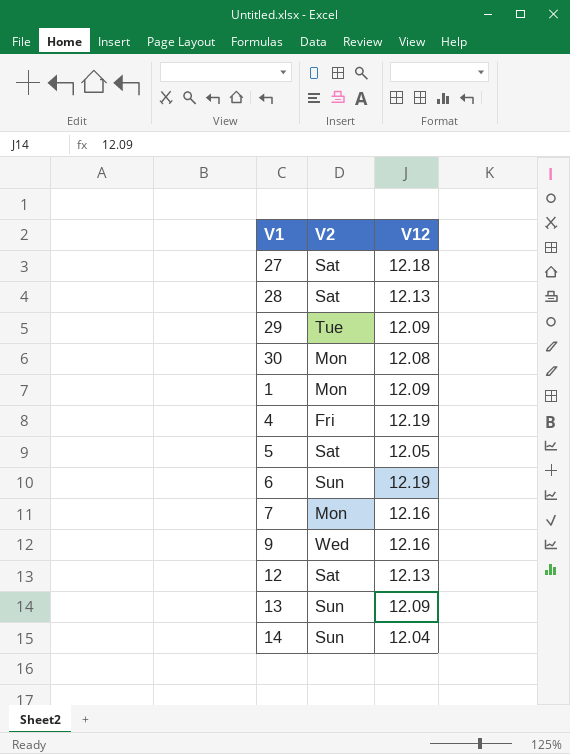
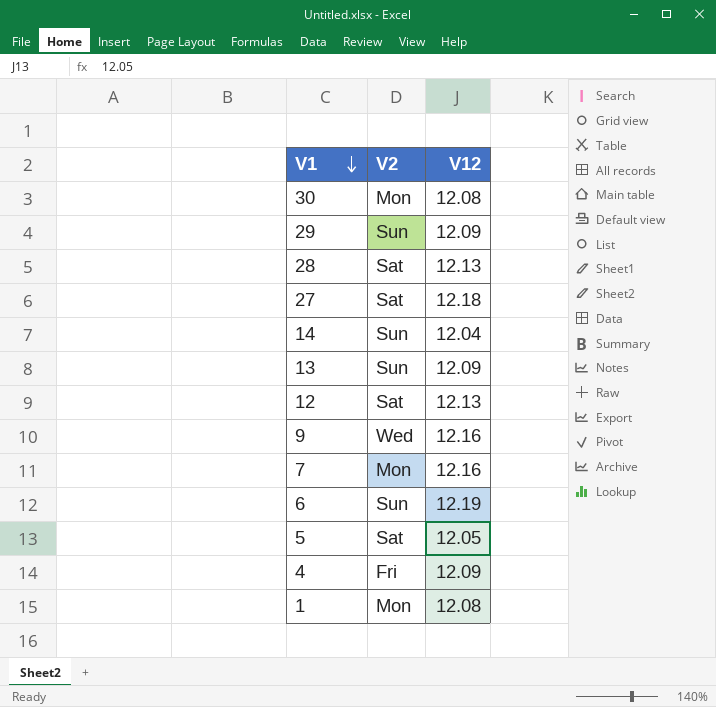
row order: none -> V1 descending
29 | V2: Tue -> Sun
4 | V12: 12.19 -> 12.09
1 | V12: 12.09 -> 12.08

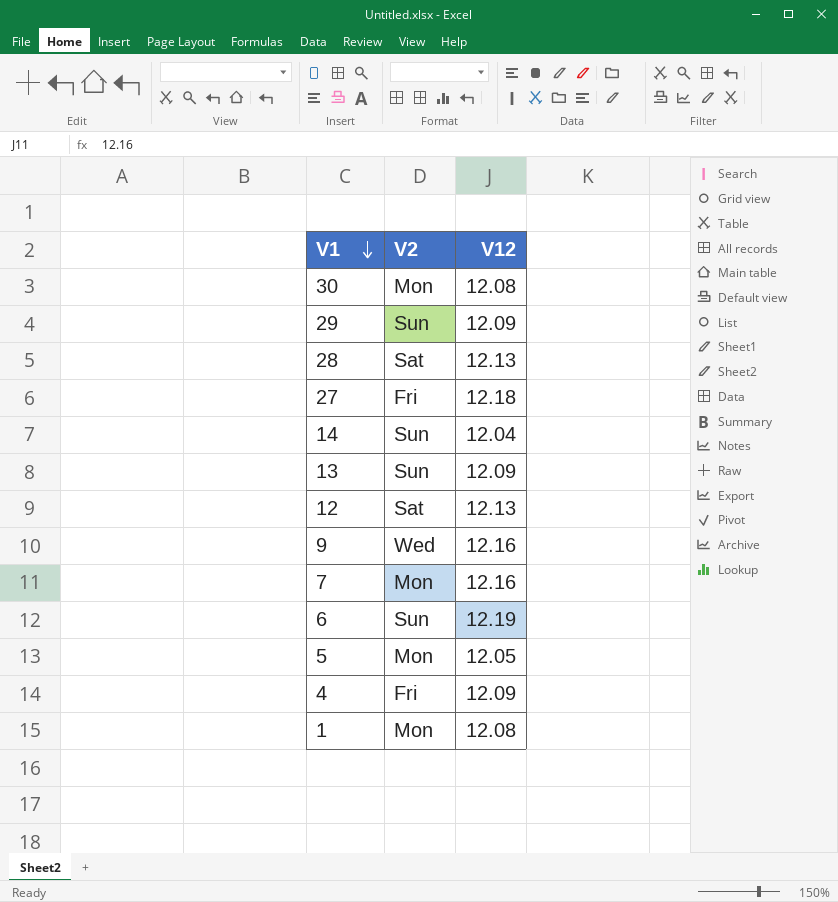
27 | V2: Sat -> Fri
5 | V2: Sat -> Mon

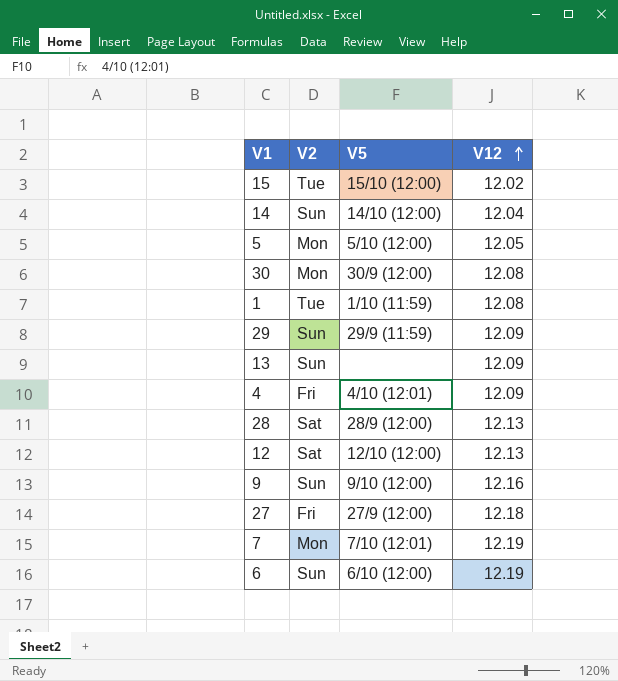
row order: V1 descending -> V12 ascending
column V5 | position: none -> 3
row 15: none -> Tue | 15/10 (12:00) | 12.02
1 | V2: Mon -> Tue
9 | V2: Wed -> Sun
7 | V12: 12.16 -> 12.19

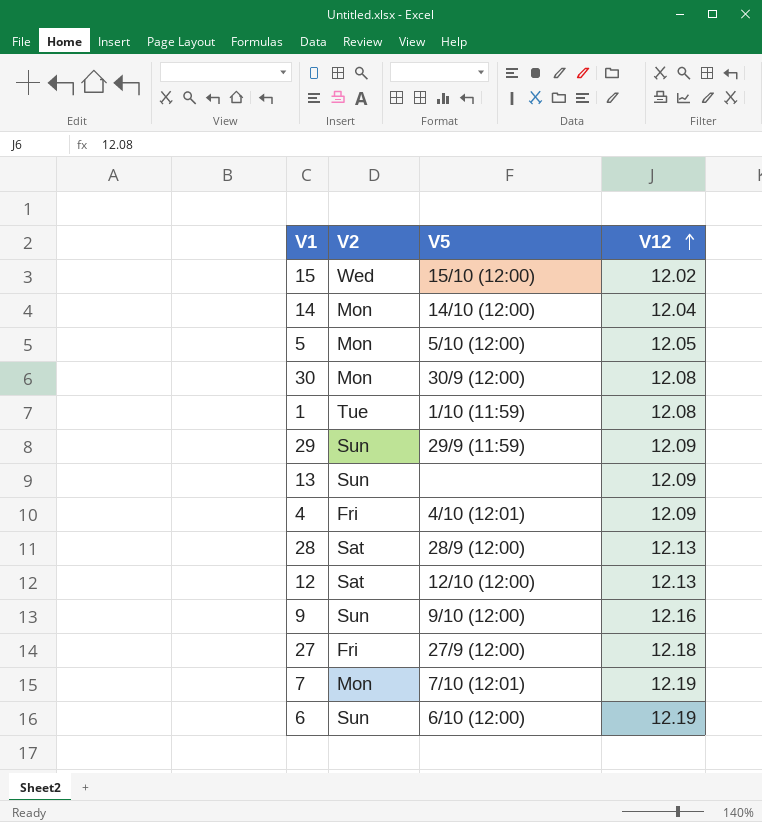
15 | V2: Tue -> Wed
14 | V2: Sun -> Mon

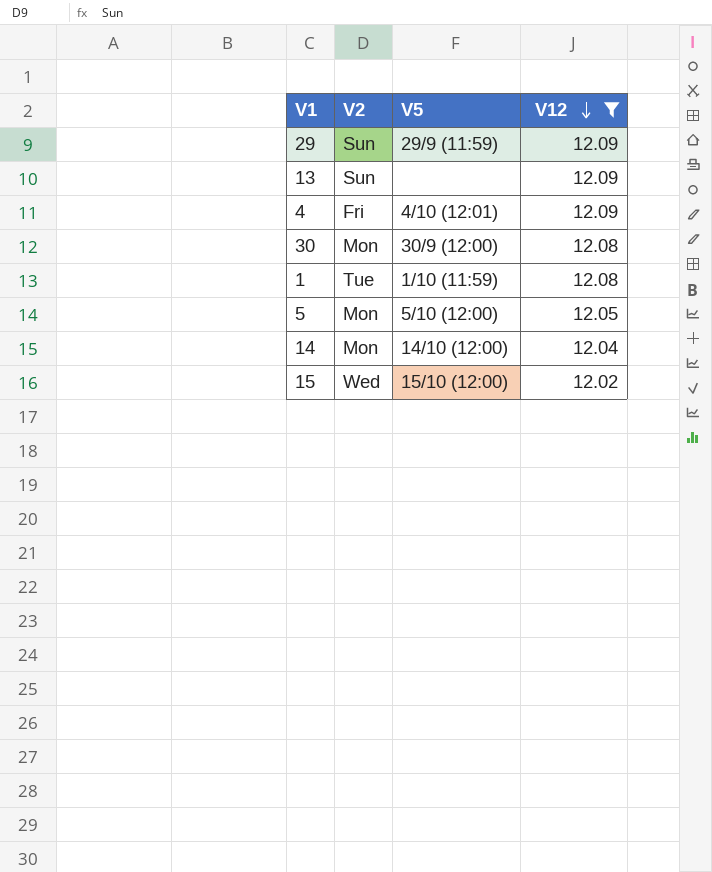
filter: none -> V12 <= 12.09
row order: V12 ascending -> V12 descending

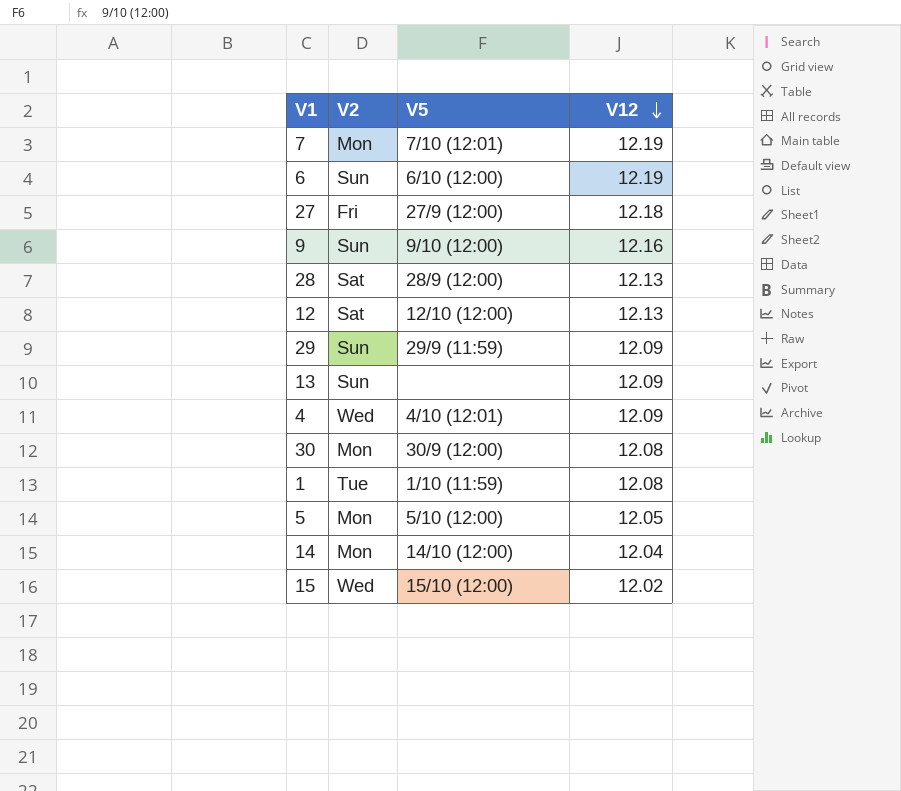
filter: V12 <= 12.09 -> none
4 | V2: Fri -> Wed

